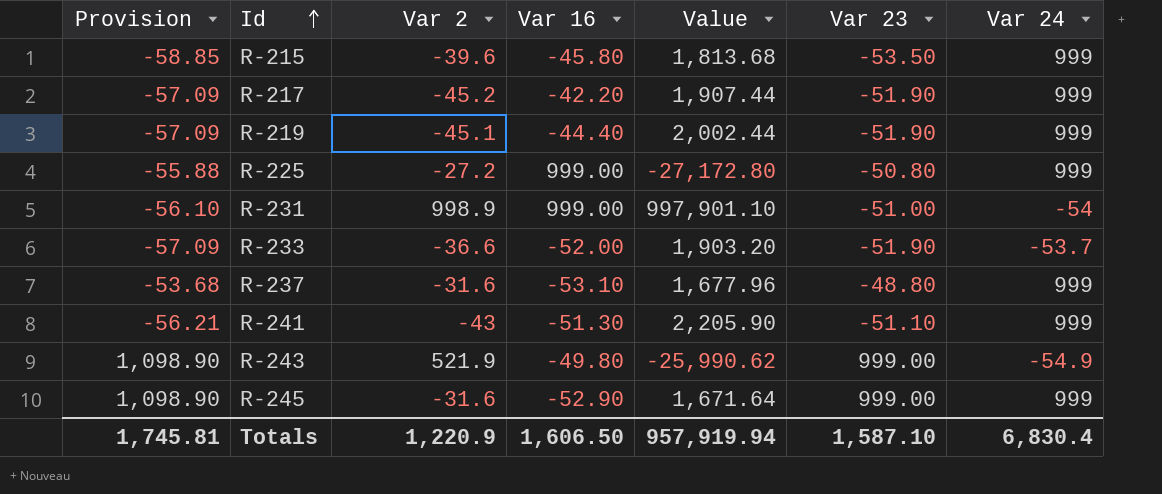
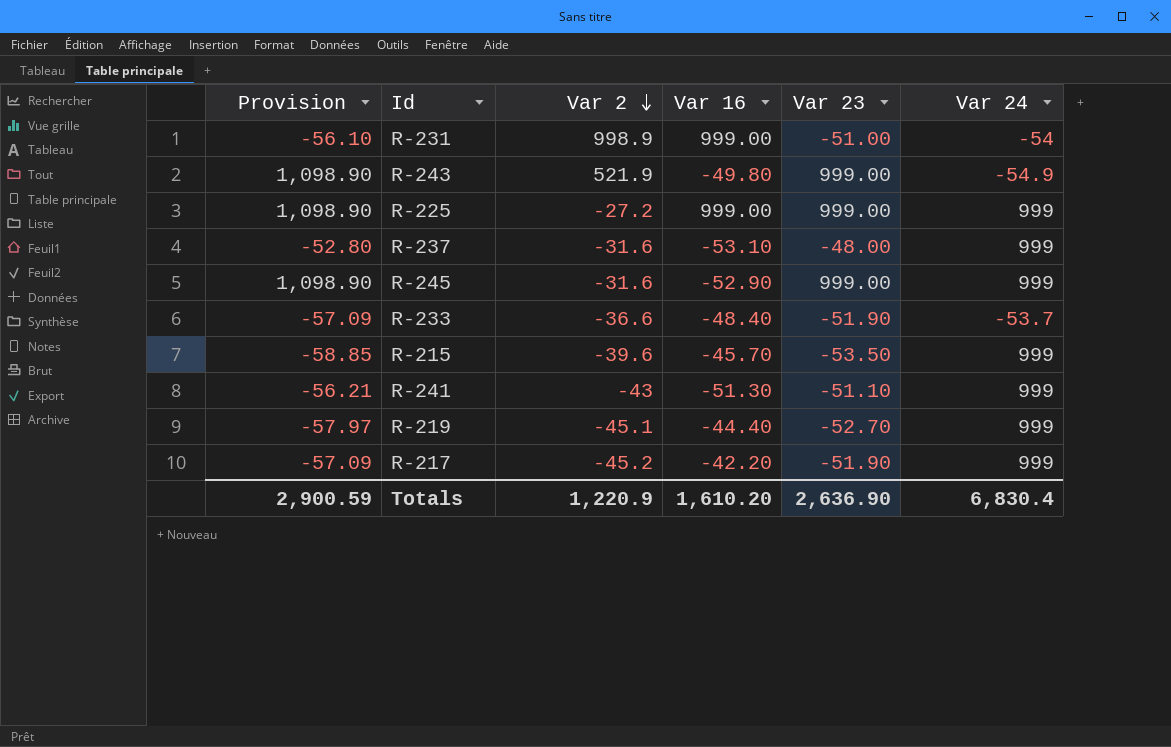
row order: Id ascending -> Var 2 descending
column Value | formula: [Var 2] * [Var 16] -> none
R-225 | Provision: -55.88 -> 1,098.90
R-225 | Var 23: -50.80 -> 999.00
R-237 | Provision: -53.68 -> -52.80
R-237 | Var 23: -48.80 -> -48.00
R-233 | Var 16: -52.00 -> -48.40
R-215 | Var 16: -45.80 -> -45.70
R-219 | Provision: -57.09 -> -57.97
R-219 | Var 23: -51.90 -> -52.70
Totals | Provision: 1,745.81 -> 2,900.59
Totals | Var 16: 1,606.50 -> 1,610.20
Totals | Var 23: 1,587.10 -> 2,636.90

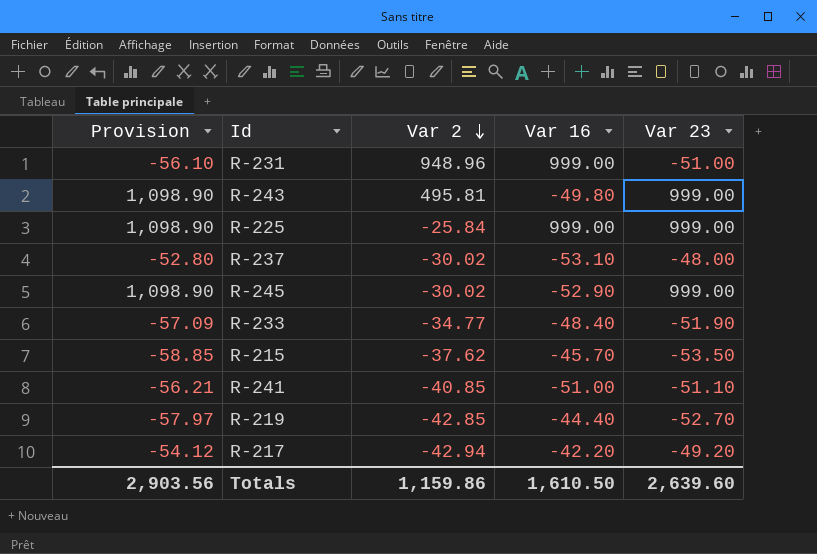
column Var 24 | position: 6 -> none
R-231 | Var 2: 998.9 -> 948.96
R-243 | Var 2: 521.9 -> 495.81
R-225 | Var 2: -27.2 -> -25.84
R-237 | Var 2: -31.6 -> -30.02
R-245 | Var 2: -31.6 -> -30.02
R-233 | Var 2: -36.6 -> -34.77
R-215 | Var 2: -39.6 -> -37.62
R-241 | Var 2: -43 -> -40.85
R-241 | Var 16: -51.30 -> -51.00
R-219 | Var 2: -45.1 -> -42.85
R-217 | Provision: -57.09 -> -54.12
R-217 | Var 2: -45.2 -> -42.94
R-217 | Var 23: -51.90 -> -49.20
Totals | Provision: 2,900.59 -> 2,903.56
Totals | Var 2: 1,220.9 -> 1,159.86
Totals | Var 16: 1,610.20 -> 1,610.50
Totals | Var 23: 2,636.90 -> 2,639.60

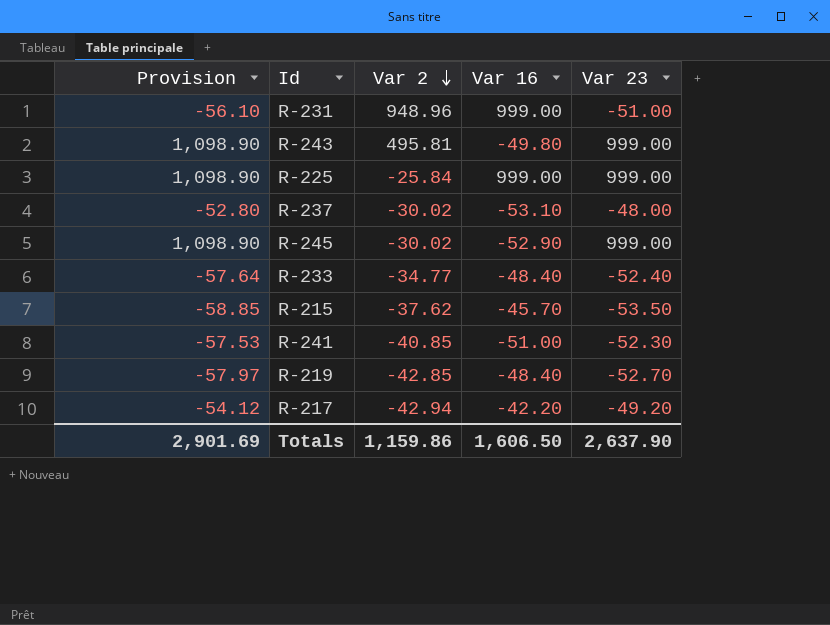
R-233 | Provision: -57.09 -> -57.64
R-233 | Var 23: -51.90 -> -52.40
R-241 | Provision: -56.21 -> -57.53
R-241 | Var 23: -51.10 -> -52.30
R-219 | Var 16: -44.40 -> -48.40
Totals | Provision: 2,903.56 -> 2,901.69
Totals | Var 16: 1,610.50 -> 1,606.50
Totals | Var 23: 2,639.60 -> 2,637.90

